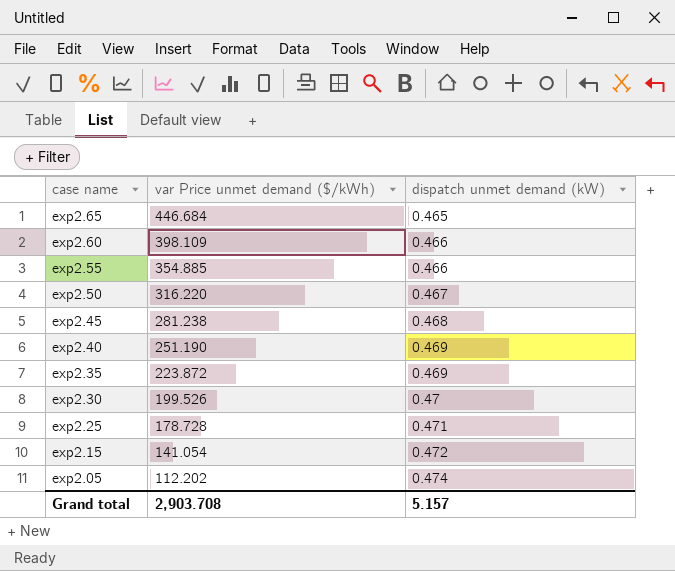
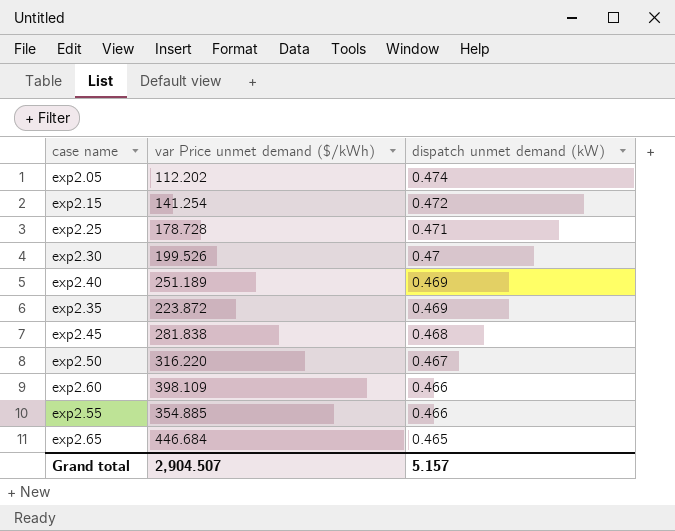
row order: case name descending -> dispatch unmet demand (kW) descending
exp2.15 | var Price unmet demand ($/kWh): 141.054 -> 141.254
exp2.40 | var Price unmet demand ($/kWh): 251.190 -> 251.189
exp2.45 | var Price unmet demand ($/kWh): 281.238 -> 281.838
Grand total | var Price unmet demand ($/kWh): 2,903.708 -> 2,904.507

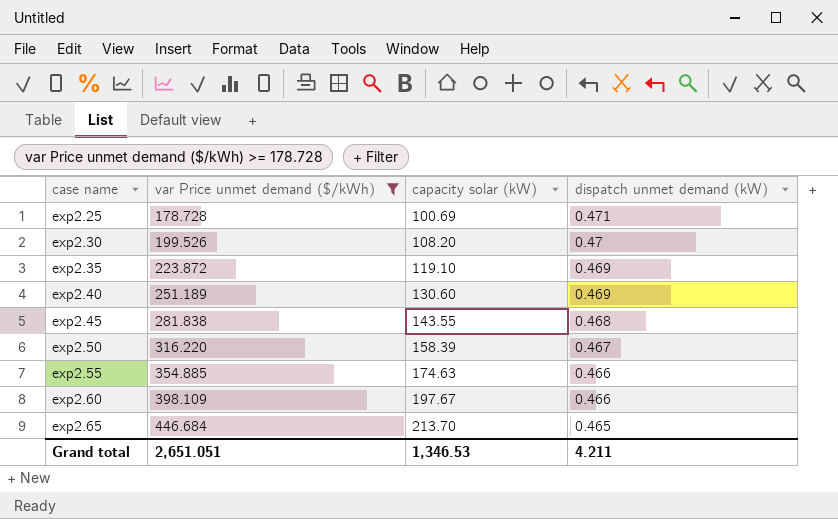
filter: none -> var Price unmet demand ($/kWh) >= 178.728
row order: dispatch unmet demand (kW) descending -> case name ascending
column capacity solar (kW) | position: none -> 3
Grand total | var Price unmet demand ($/kWh): 2,904.507 -> 2,651.051
Grand total | dispatch unmet demand (kW): 5.157 -> 4.211

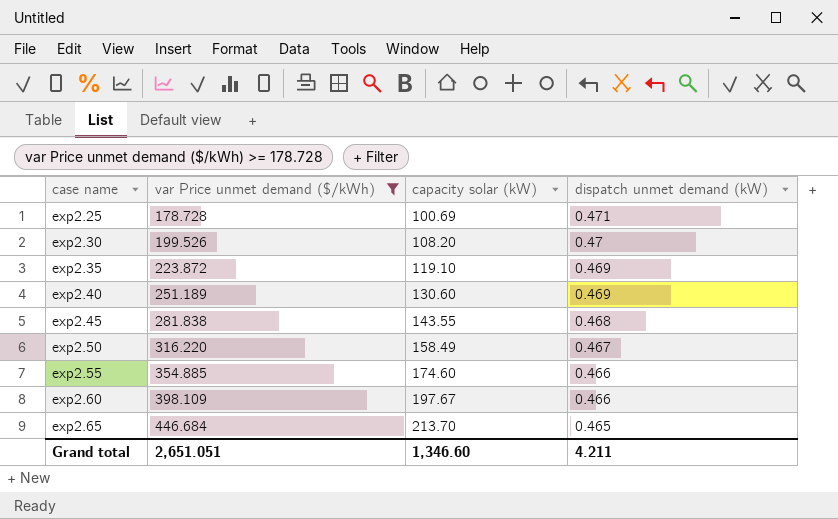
exp2.50 | capacity solar (kW): 158.39 -> 158.49
exp2.55 | capacity solar (kW): 174.63 -> 174.60
Grand total | capacity solar (kW): 1,346.53 -> 1,346.60

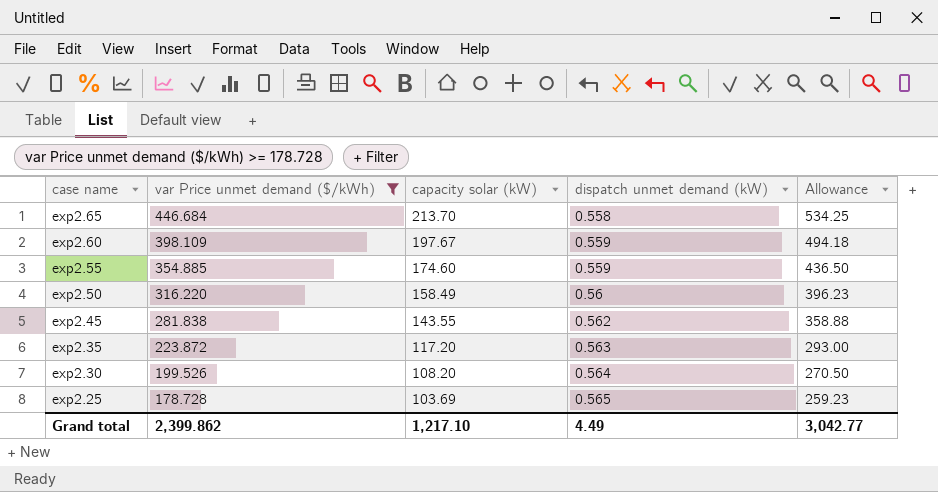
row order: case name ascending -> case name descending
column Allowance | formula: none -> [capacity solar (kW)] * 2.5
row exp2.40: 251.189 | 130.60 | 0.469 -> none
exp2.65 | dispatch unmet demand (kW): 0.465 -> 0.558
exp2.60 | dispatch unmet demand (kW): 0.466 -> 0.559
exp2.55 | dispatch unmet demand (kW): 0.466 -> 0.559
exp2.50 | dispatch unmet demand (kW): 0.467 -> 0.56
exp2.45 | dispatch unmet demand (kW): 0.468 -> 0.562
exp2.35 | capacity solar (kW): 119.10 -> 117.20
exp2.35 | dispatch unmet demand (kW): 0.469 -> 0.563
exp2.30 | dispatch unmet demand (kW): 0.47 -> 0.564
exp2.25 | capacity solar (kW): 100.69 -> 103.69
exp2.25 | dispatch unmet demand (kW): 0.471 -> 0.565
Grand total | var Price unmet demand ($/kWh): 2,651.051 -> 2,399.862
Grand total | capacity solar (kW): 1,346.60 -> 1,217.10
Grand total | dispatch unmet demand (kW): 4.211 -> 4.49

